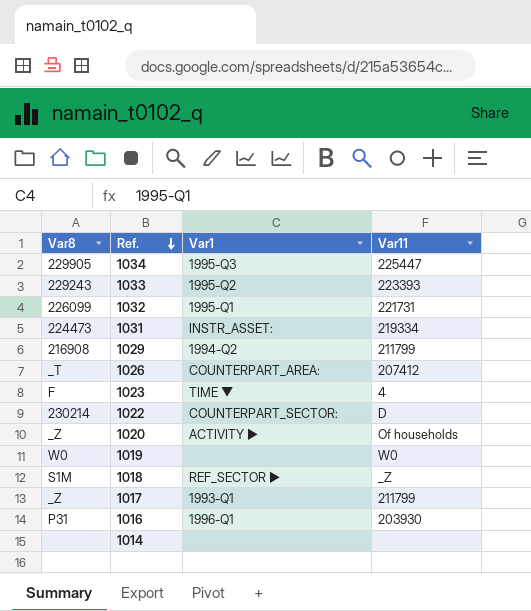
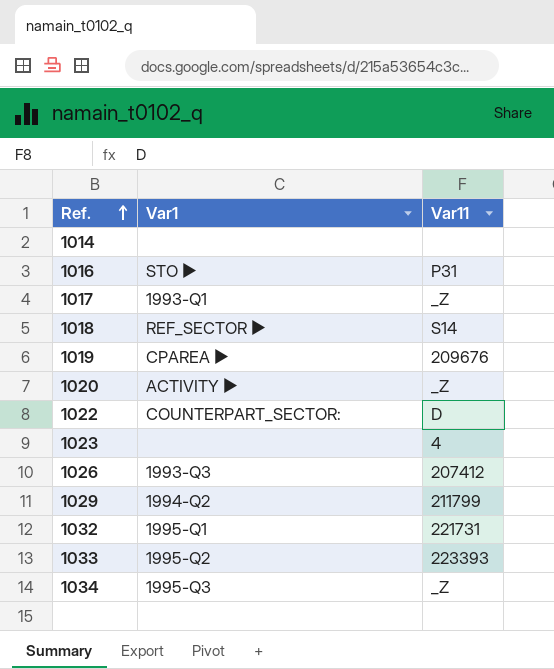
row order: Ref. descending -> Ref. ascending
column Var8 | position: 1 -> none
row 1031: 224473 | INSTR_ASSET: | 219334 -> none
1016 | Var1: 1996-Q1 -> STO ►
1016 | Var11: 203930 -> P31
1017 | Var11: 211799 -> _Z
1018 | Var11: _Z -> S14
1019 | Var1: none -> CPAREA ►
1019 | Var11: W0 -> 209676
1020 | Var11: Of households -> _Z
1023 | Var1: TIME ▼ -> none
1026 | Var1: COUNTERPART_AREA: -> 1993-Q3
1034 | Var11: 225447 -> _Z

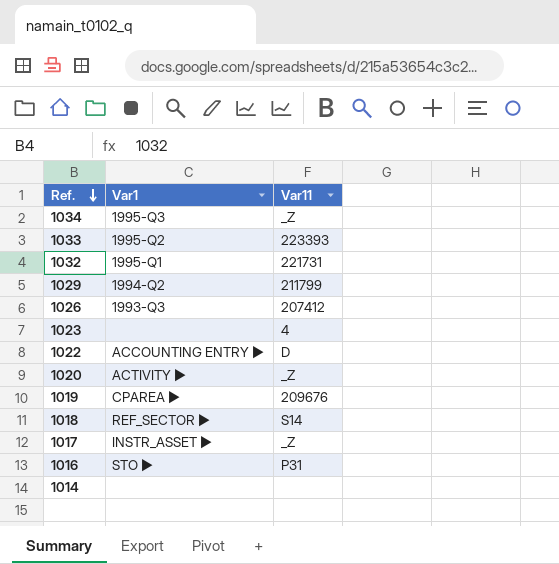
row order: Ref. ascending -> Ref. descending
1022 | Var1: COUNTERPART_SECTOR: -> ACCOUNTING ENTRY ►
1017 | Var1: 1993-Q1 -> INSTR_ASSET ►

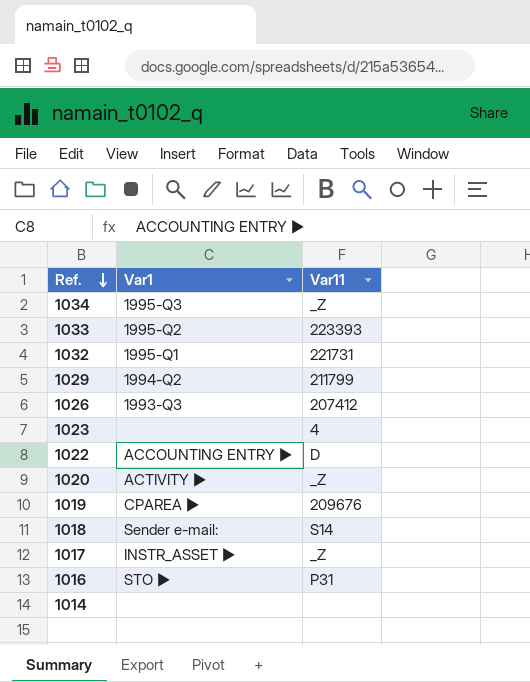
1018 | Var1: REF_SECTOR ► -> Sender e-mail:

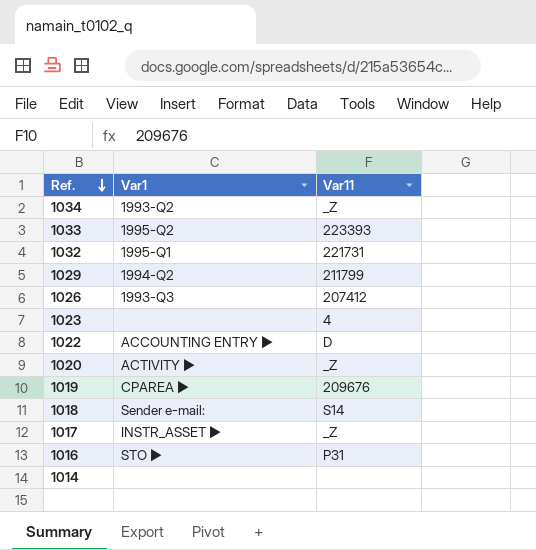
1034 | Var1: 1995-Q3 -> 1993-Q2

